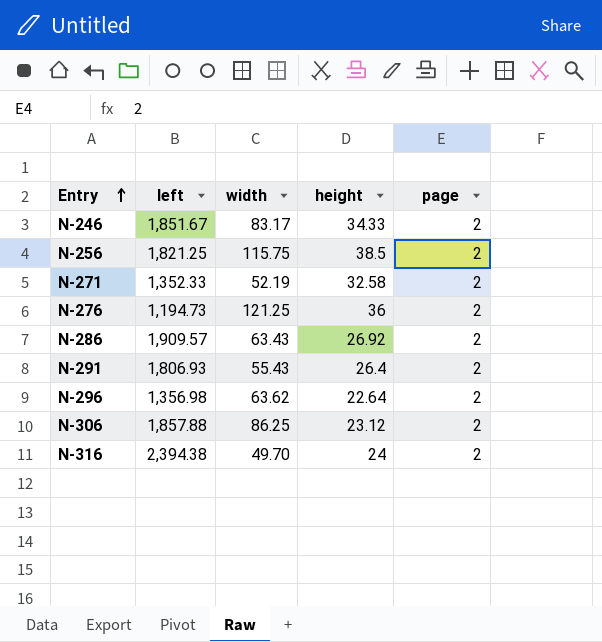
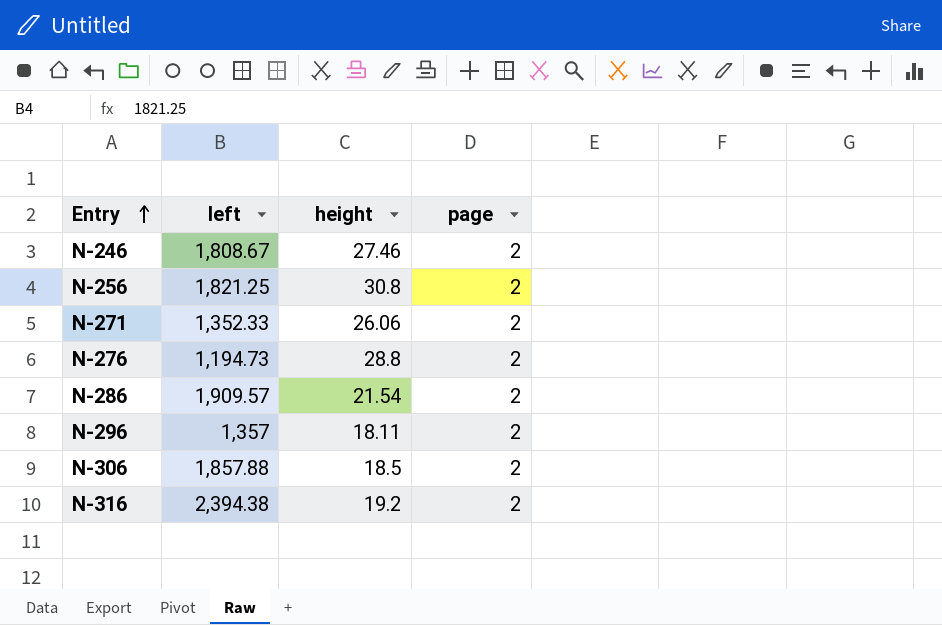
column width | position: 3 -> none
row N-291: 1,806.93 | 55.43 | 26.4 | 2 -> none
N-246 | left: 1,851.67 -> 1,808.67
N-246 | height: 34.33 -> 27.46
N-256 | height: 38.5 -> 30.8
N-271 | height: 32.58 -> 26.06
N-276 | height: 36 -> 28.8
N-286 | height: 26.92 -> 21.54
N-296 | left: 1,356.98 -> 1,357
N-296 | height: 22.64 -> 18.11
N-306 | height: 23.12 -> 18.5
N-316 | height: 24 -> 19.2

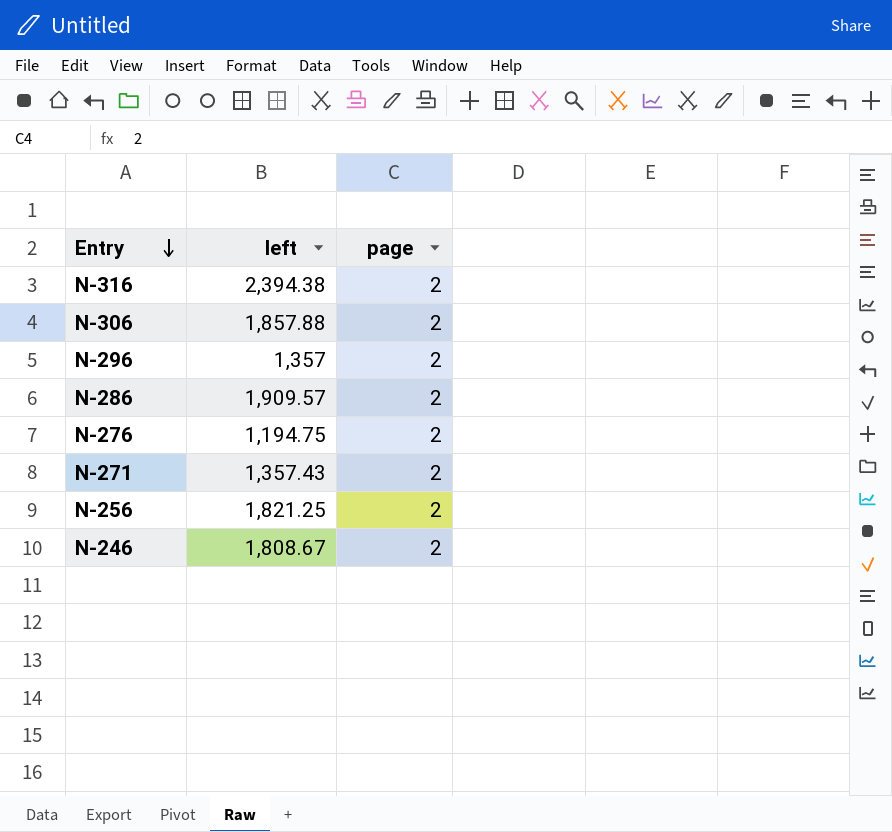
row order: Entry ascending -> Entry descending
column height | position: 3 -> none
N-276 | left: 1,194.73 -> 1,194.75
N-271 | left: 1,352.33 -> 1,357.43

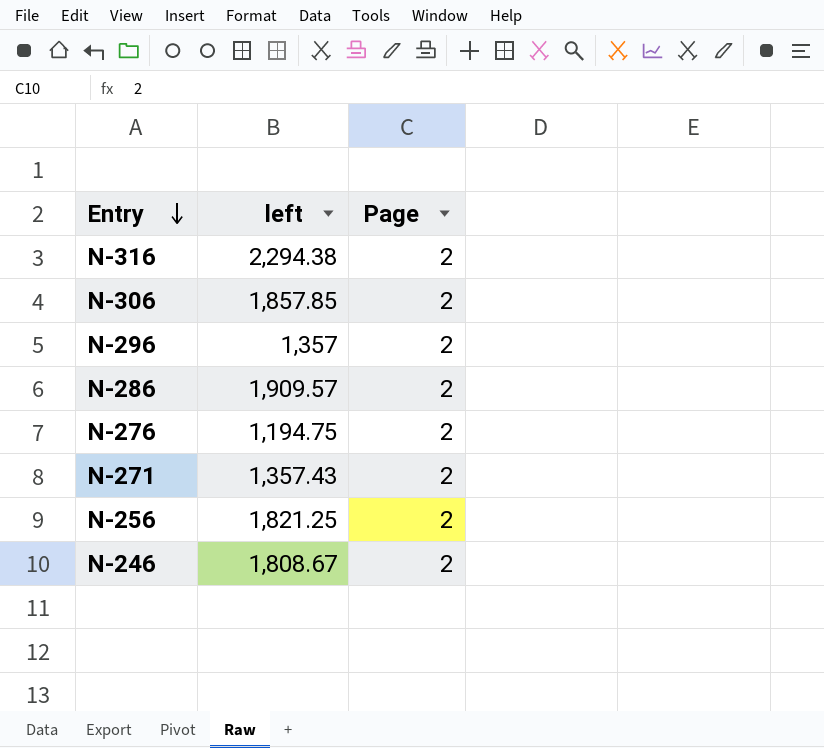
column name: page -> Page
N-316 | left: 2,394.38 -> 2,294.38
N-306 | left: 1,857.88 -> 1,857.85

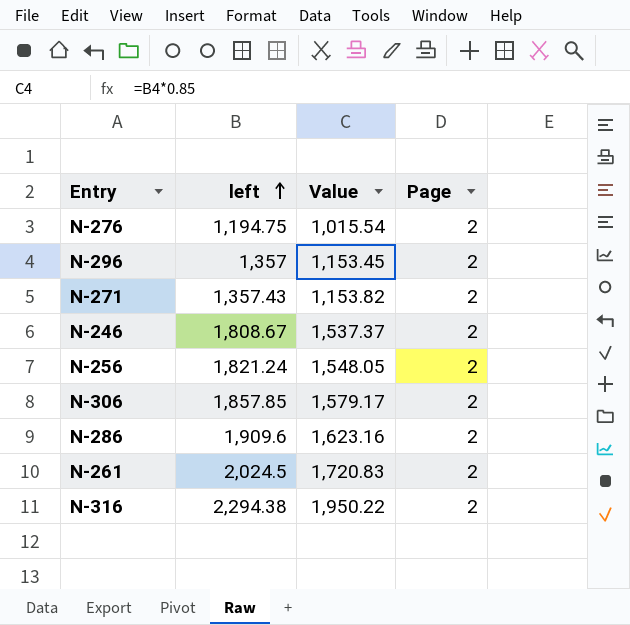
row order: Entry descending -> left ascending
column Value | formula: none -> [left] * 0.85
N-256 | left: 1,821.25 -> 1,821.24
N-286 | left: 1,909.57 -> 1,909.6
row N-261: none -> 2,024.5 | 1,720.83 | 2

